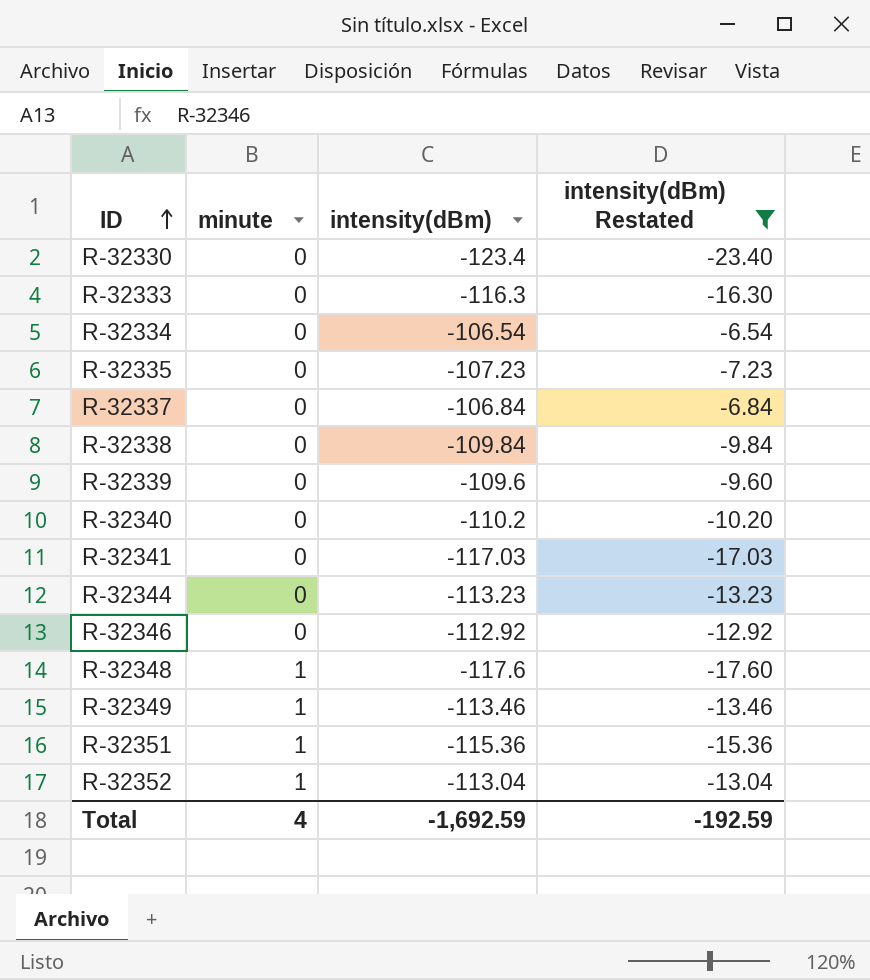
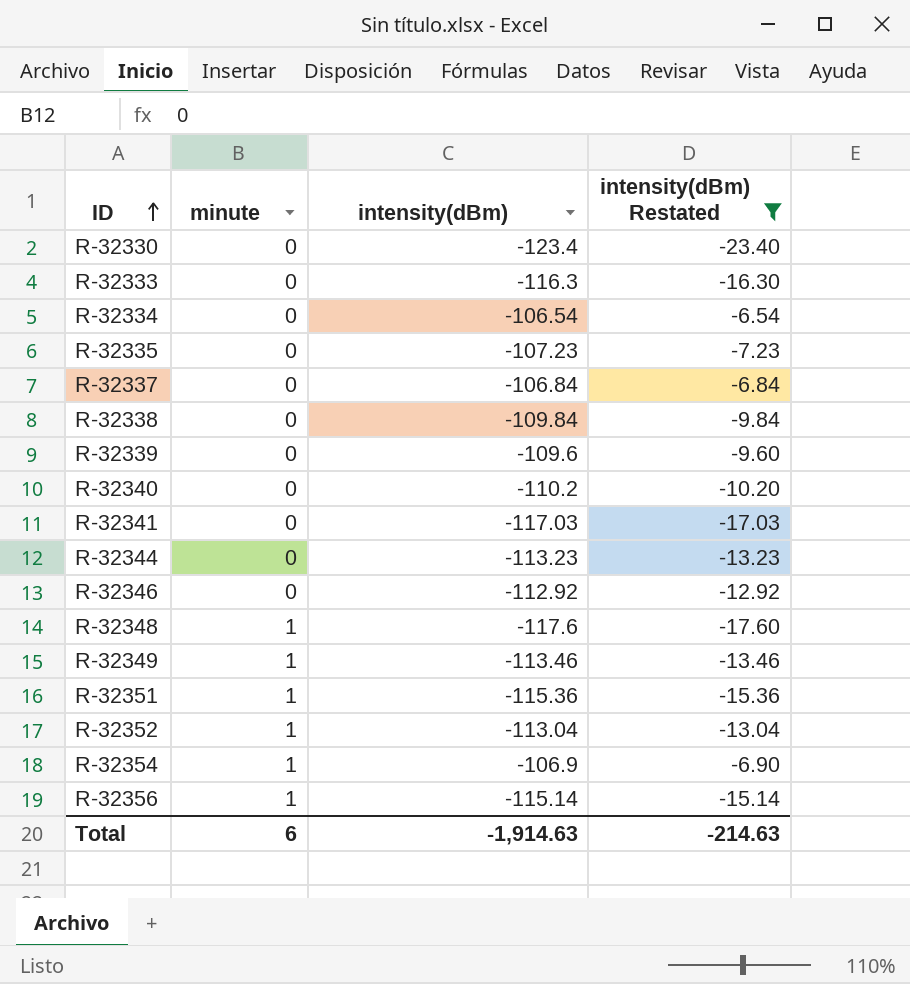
row R-32354: none -> 1 | -106.9 | -6.90
row R-32356: none -> 1 | -115.14 | -15.14
Total | minute: 4 -> 6
Total | intensity(dBm): -1,692.59 -> -1,914.63
Total | intensity(dBm) Restated: -192.59 -> -214.63

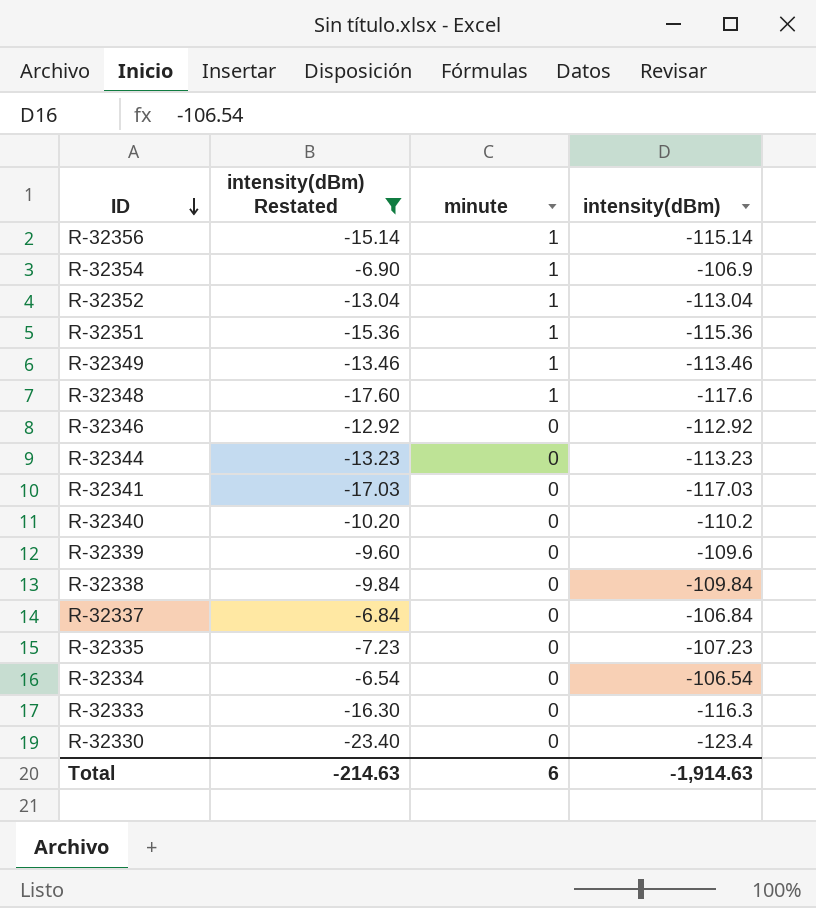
row order: ID ascending -> ID descending
column intensity(dBm) Restated | position: 4 -> 2

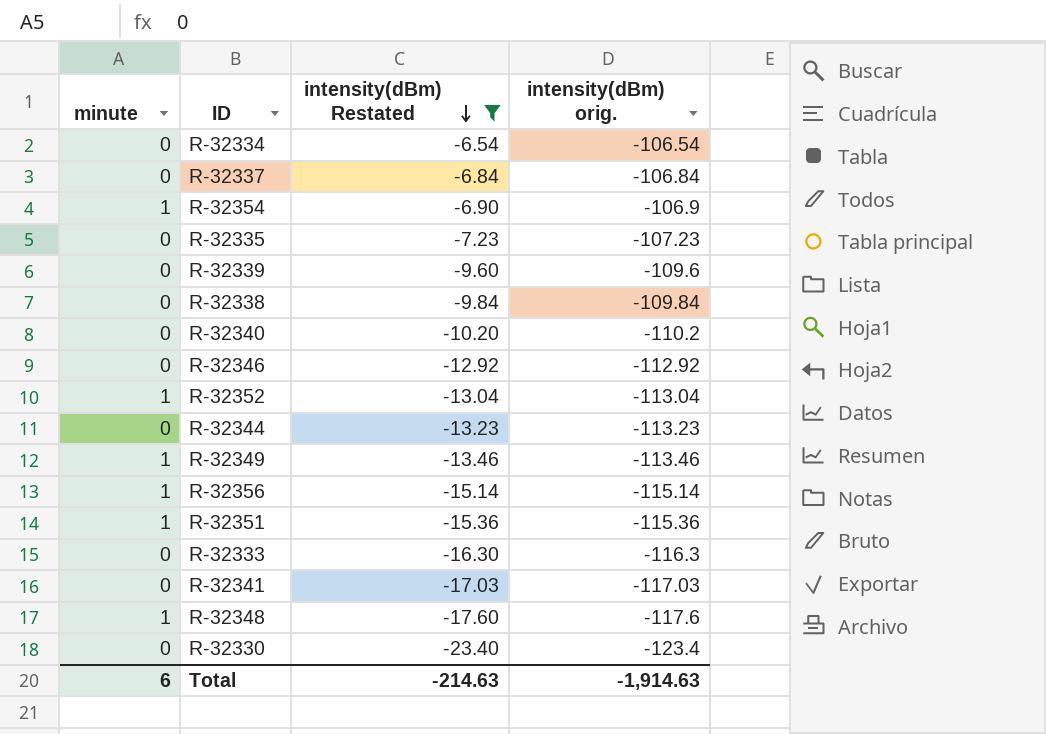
row order: ID descending -> intensity(dBm) Restated descending
column minute | position: 3 -> 1
column name: intensity(dBm) -> intensity(dBm) orig.

